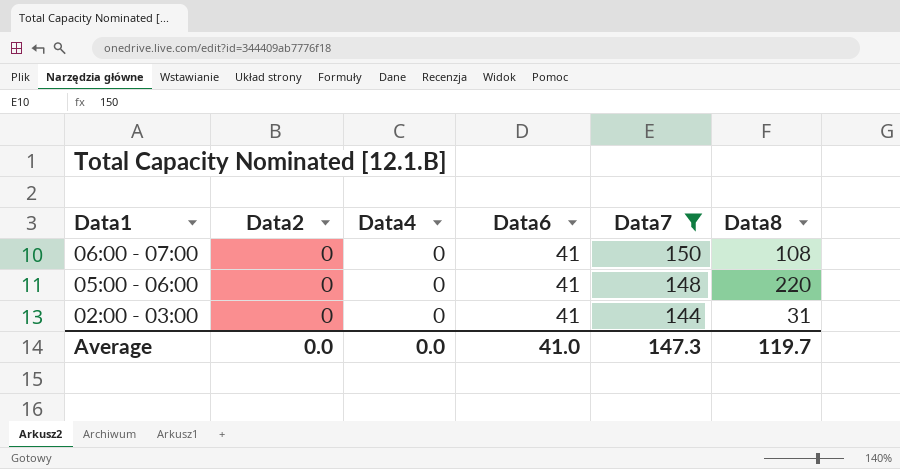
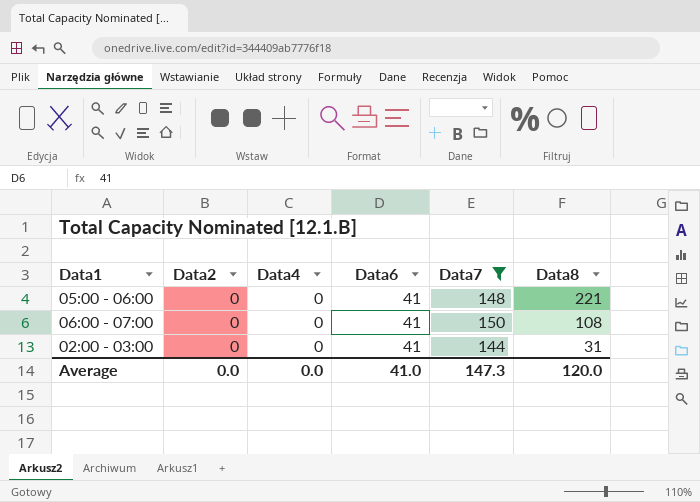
row order: Data1 descending -> Data8 descending
05:00 - 06:00 | Data8: 220 -> 221
Average | Data8: 119.7 -> 120.0

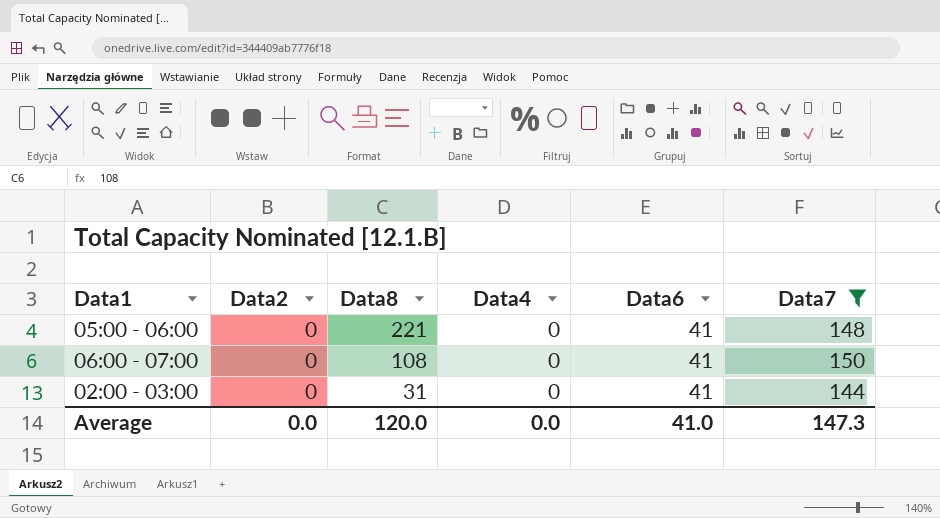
column Data8 | position: 6 -> 3

